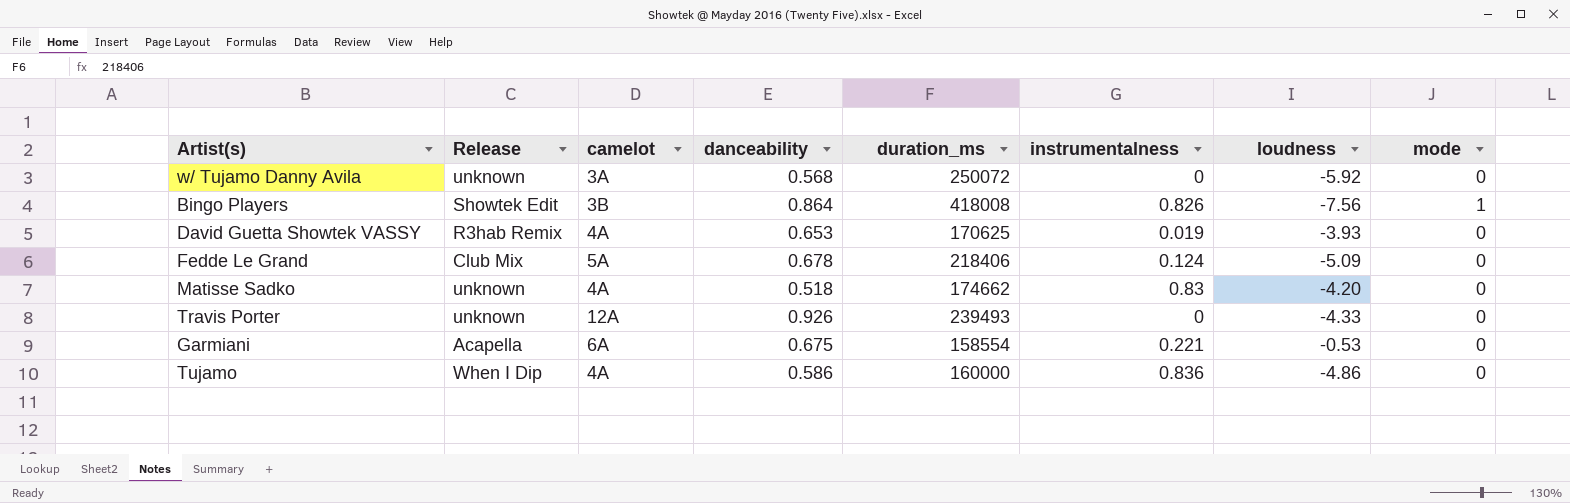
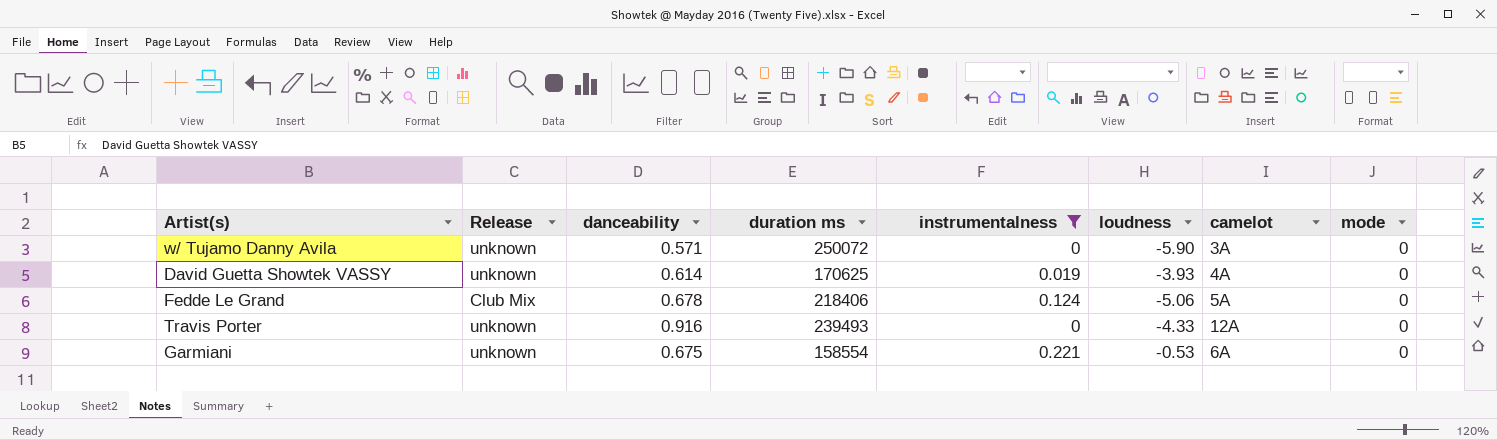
filter: none -> instrumentalness <= 0.221
column name: duration_ms -> duration ms
column camelot | position: 3 -> 7
w/ Tujamo Danny Avila | danceability: 0.568 -> 0.571
w/ Tujamo Danny Avila | loudness: -5.92 -> -5.90
David Guetta Showtek VASSY | Release: R3hab Remix -> unknown
David Guetta Showtek VASSY | danceability: 0.653 -> 0.614
Fedde Le Grand | loudness: -5.09 -> -5.06
Travis Porter | danceability: 0.926 -> 0.916
Garmiani | Release: Acapella -> unknown

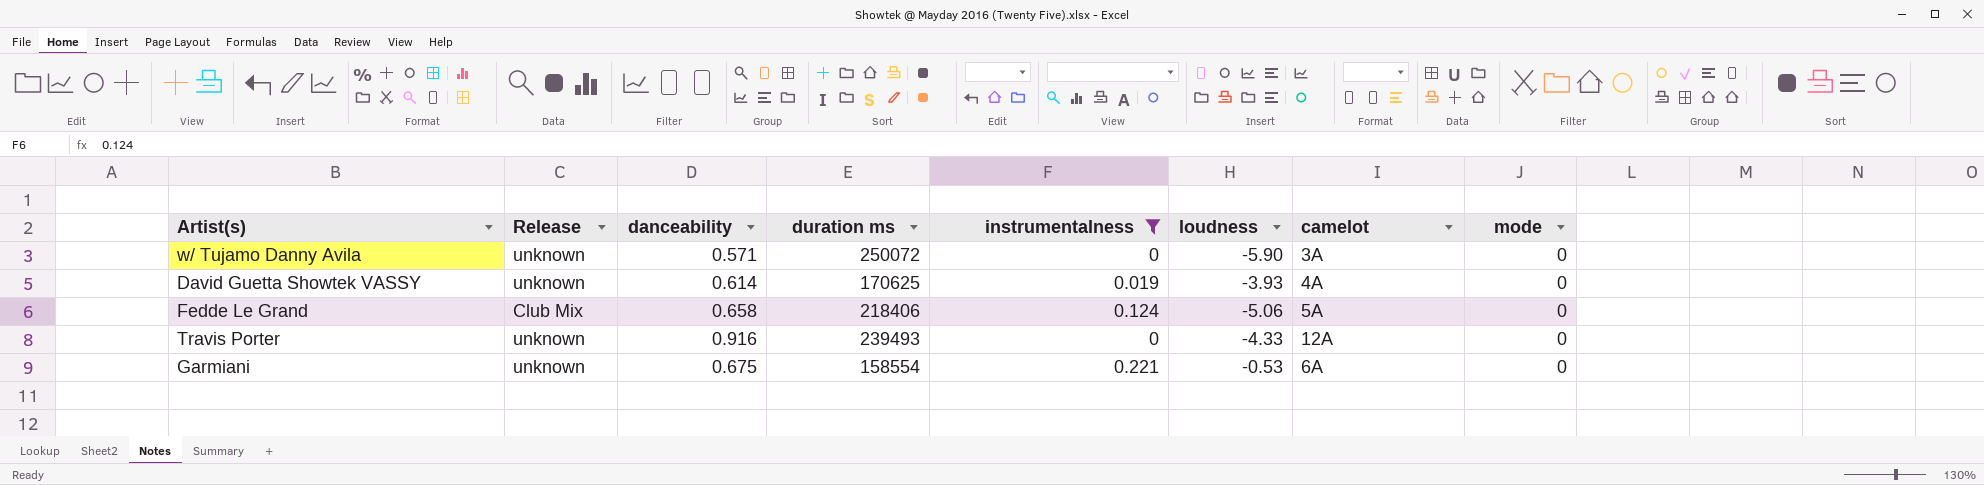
Fedde Le Grand | danceability: 0.678 -> 0.658

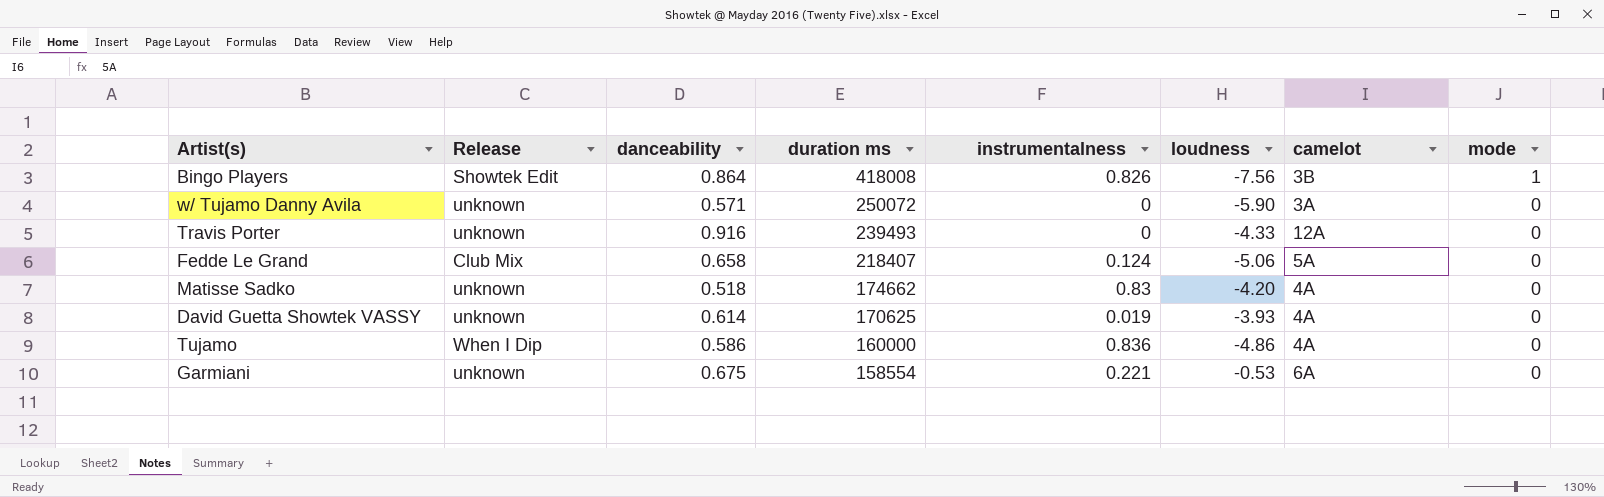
filter: instrumentalness <= 0.221 -> none
row order: none -> duration ms descending
Fedde Le Grand | duration ms: 218406 -> 218407

